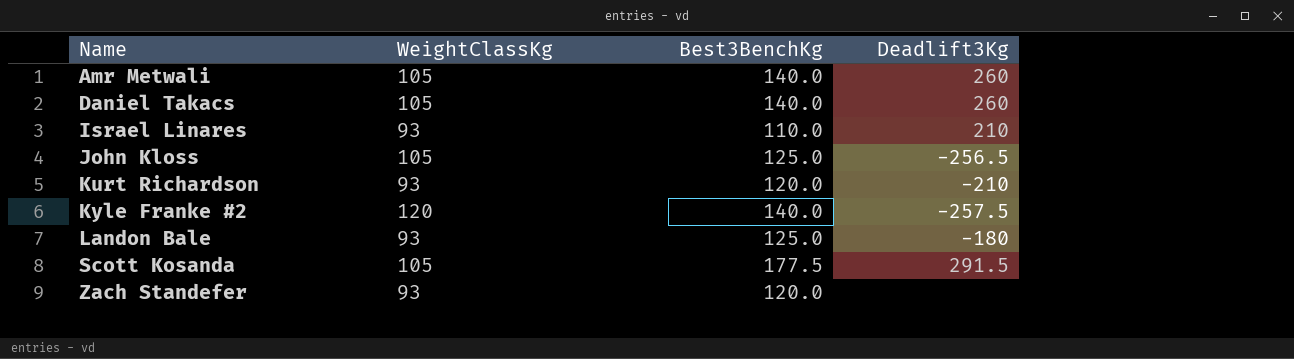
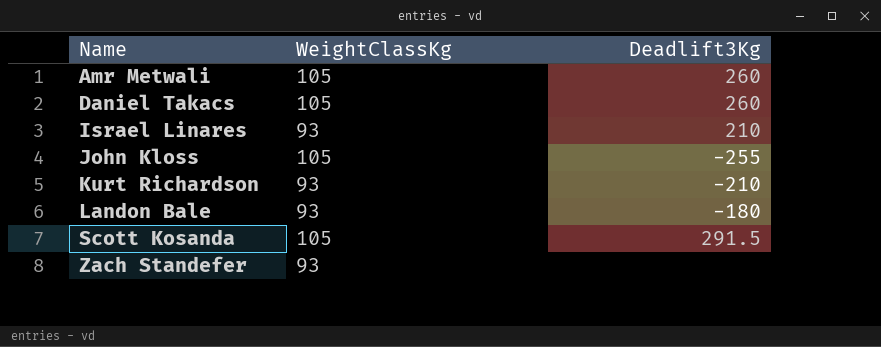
column Best3BenchKg | position: 3 -> none
row Kyle Franke #2: 120 | 140.0 | -257.5 -> none
John Kloss | Deadlift3Kg: -256.5 -> -255

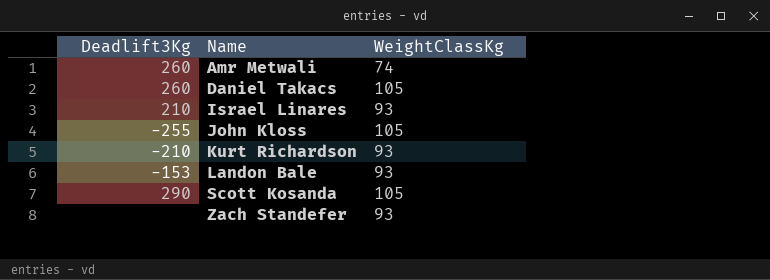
column Deadlift3Kg | position: 3 -> 1
Amr Metwali | WeightClassKg: 105 -> 74
Landon Bale | Deadlift3Kg: -180 -> -153
Scott Kosanda | Deadlift3Kg: 291.5 -> 290

